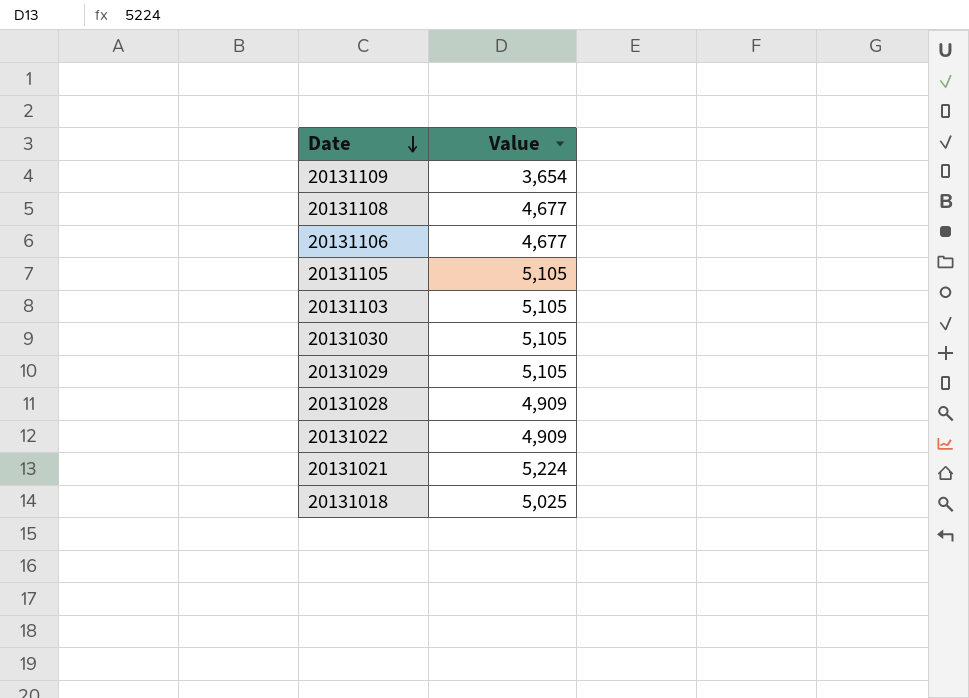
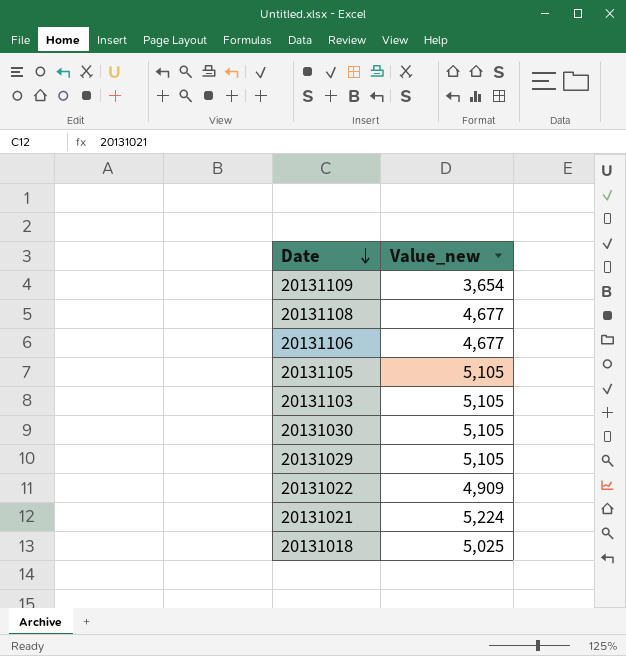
column name: Value -> Value_new
row 20131028: 4,909 -> none

